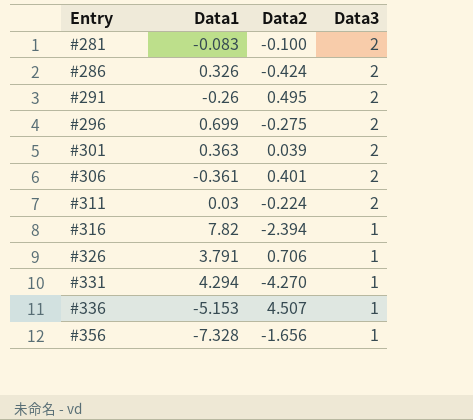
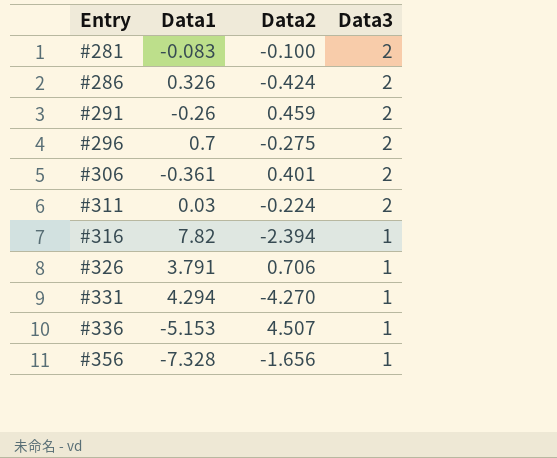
row #301: 0.363 | 0.039 | 2 -> none
#291 | Data2: 0.495 -> 0.459
#296 | Data1: 0.699 -> 0.7

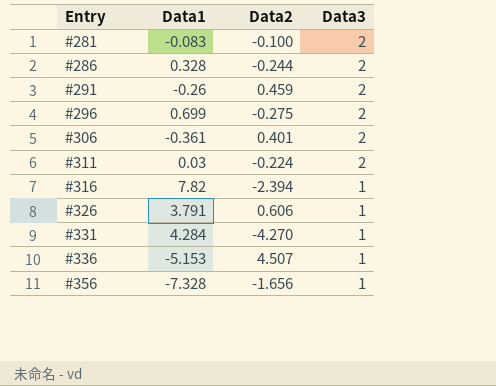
#286 | Data1: 0.326 -> 0.328
#286 | Data2: -0.424 -> -0.244
#296 | Data1: 0.7 -> 0.699
#326 | Data2: 0.706 -> 0.606
#331 | Data1: 4.294 -> 4.284

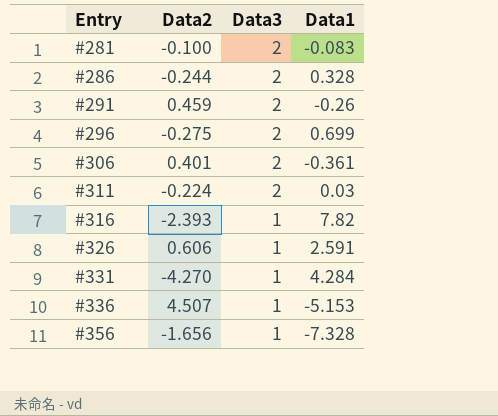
column Data1 | position: 2 -> 4
#316 | Data2: -2.394 -> -2.393
#326 | Data1: 3.791 -> 2.591

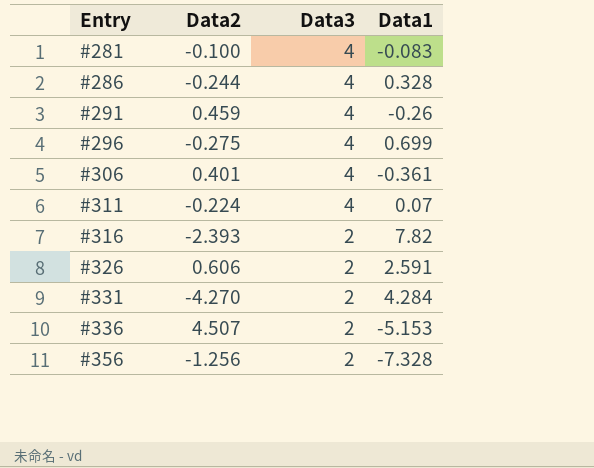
#281 | Data3: 2 -> 4
#286 | Data3: 2 -> 4
#291 | Data3: 2 -> 4
#296 | Data3: 2 -> 4
#306 | Data3: 2 -> 4
#311 | Data3: 2 -> 4
#311 | Data1: 0.03 -> 0.07
#316 | Data3: 1 -> 2
#326 | Data3: 1 -> 2
#331 | Data3: 1 -> 2
#336 | Data3: 1 -> 2
#356 | Data2: -1.656 -> -1.256
#356 | Data3: 1 -> 2

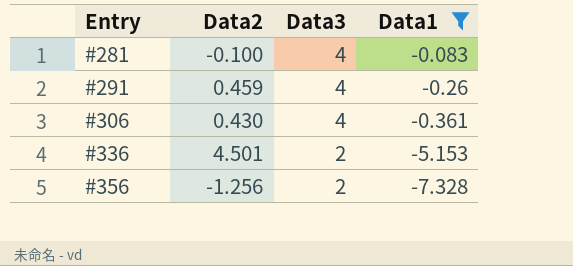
filter: none -> Data1 <= -0.083
#306 | Data2: 0.401 -> 0.430
#336 | Data2: 4.507 -> 4.501

